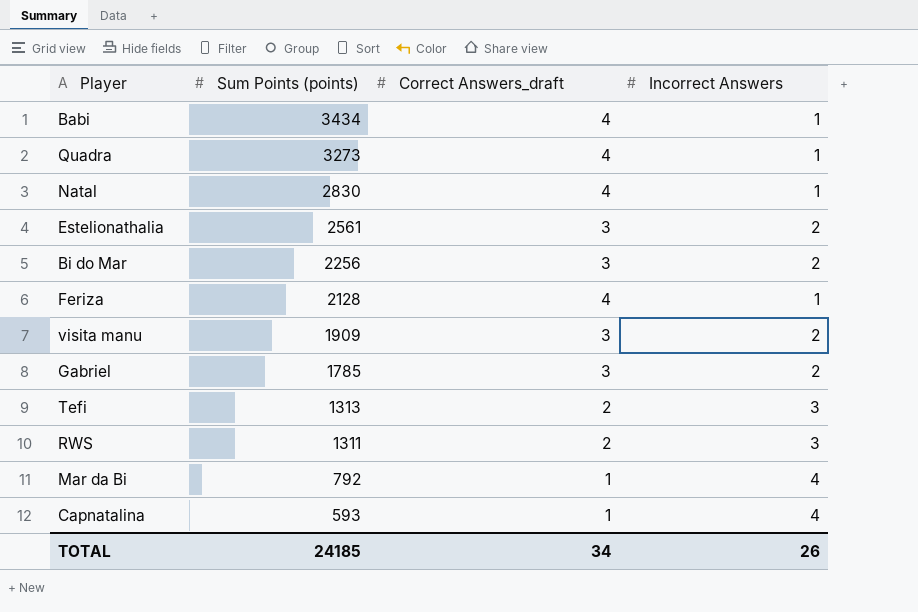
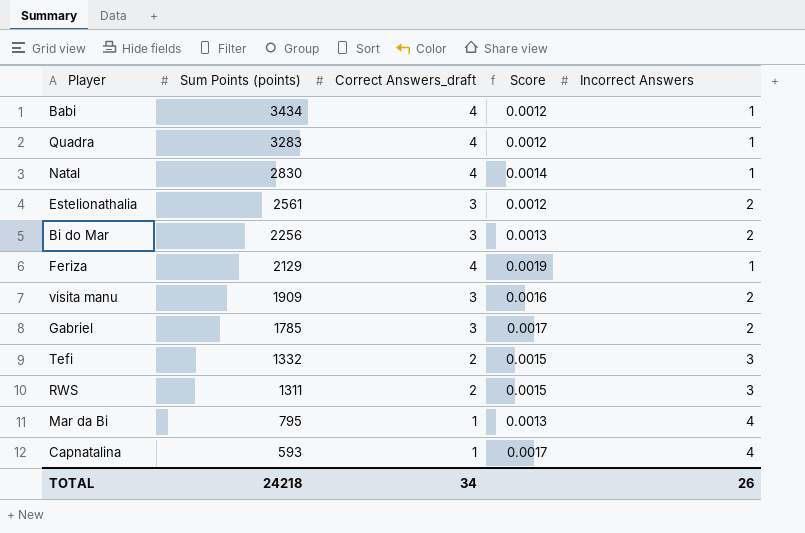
column Score | formula: none -> [Correct Answers_draft] / [Sum Points (points)]
Quadra | Sum Points (points): 3273 -> 3283
Feriza | Sum Points (points): 2128 -> 2129
Tefi | Sum Points (points): 1313 -> 1332
Mar da Bi | Sum Points (points): 792 -> 795
TOTAL | Sum Points (points): 24185 -> 24218

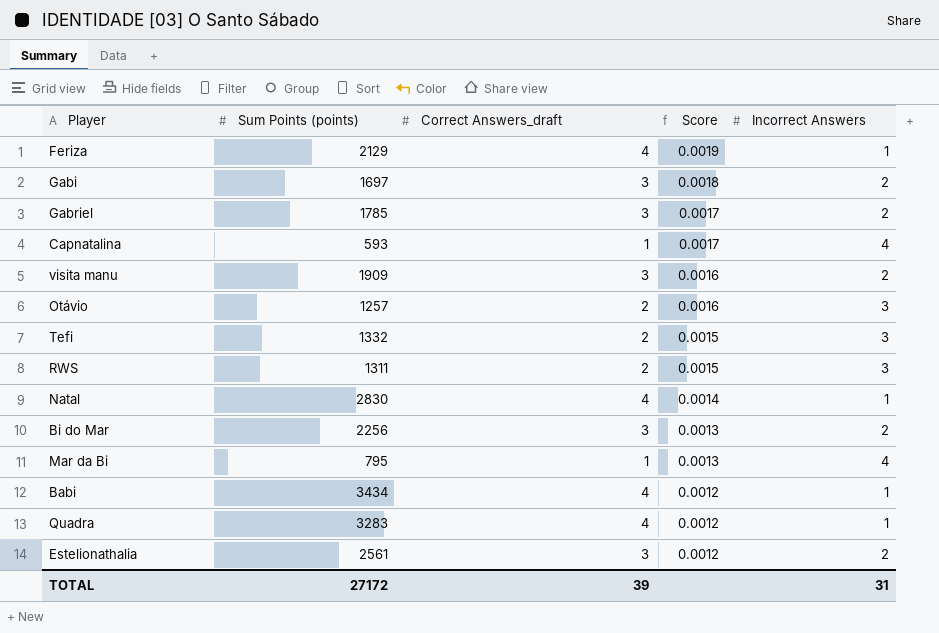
row order: Sum Points (points) descending -> Score descending
row Gabi: none -> 1697 | 3 | 0.0018 | 2
row Otávio: none -> 1257 | 2 | 0.0016 | 3
TOTAL | Sum Points (points): 24218 -> 27172
TOTAL | Correct Answers_draft: 34 -> 39
TOTAL | Incorrect Answers: 26 -> 31

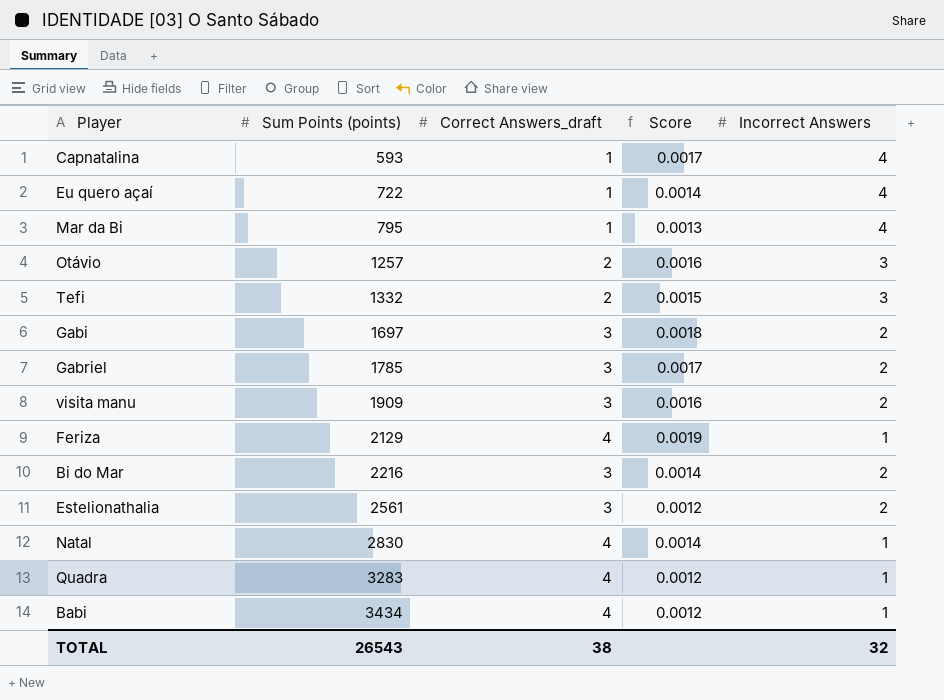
row order: Score descending -> Sum Points (points) ascending
row RWS: 1311 | 2 | 0.0015 | 3 -> none
row Eu quero açaí: none -> 722 | 1 | 0.0014 | 4
Bi do Mar | Sum Points (points): 2256 -> 2216
Bi do Mar | Score: 0.0013 -> 0.0014
TOTAL | Sum Points (points): 27172 -> 26543
TOTAL | Correct Answers_draft: 39 -> 38
TOTAL | Incorrect Answers: 31 -> 32

